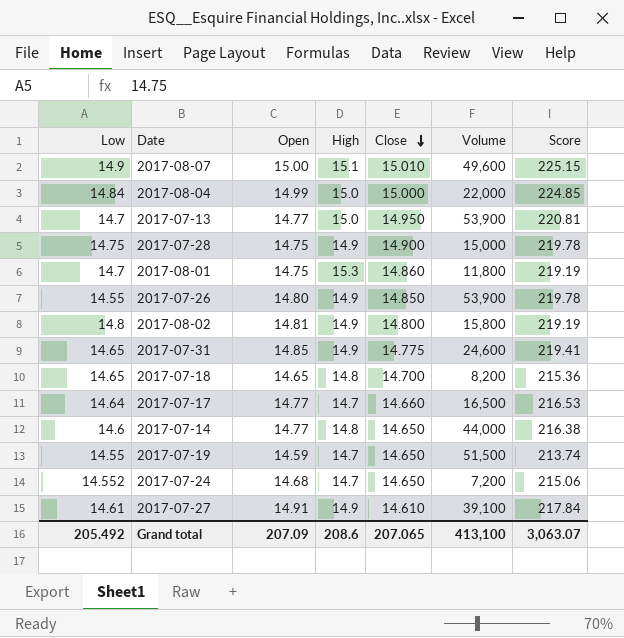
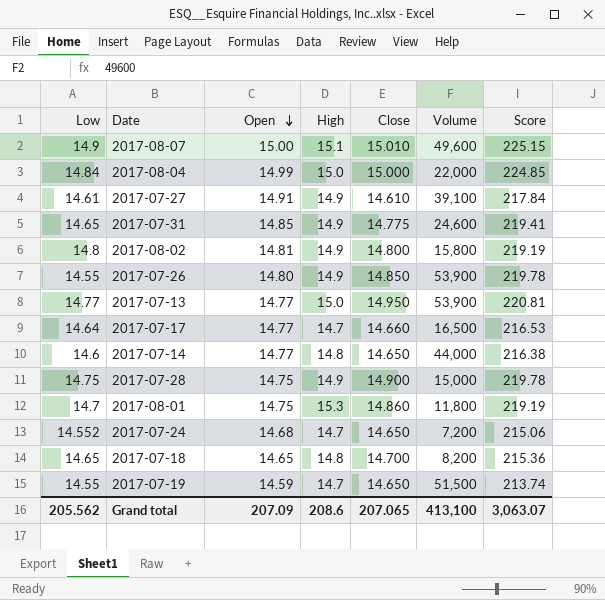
row order: Close descending -> Open descending
2017-07-13 | Low: 14.7 -> 14.77
Grand total | Low: 205.492 -> 205.562

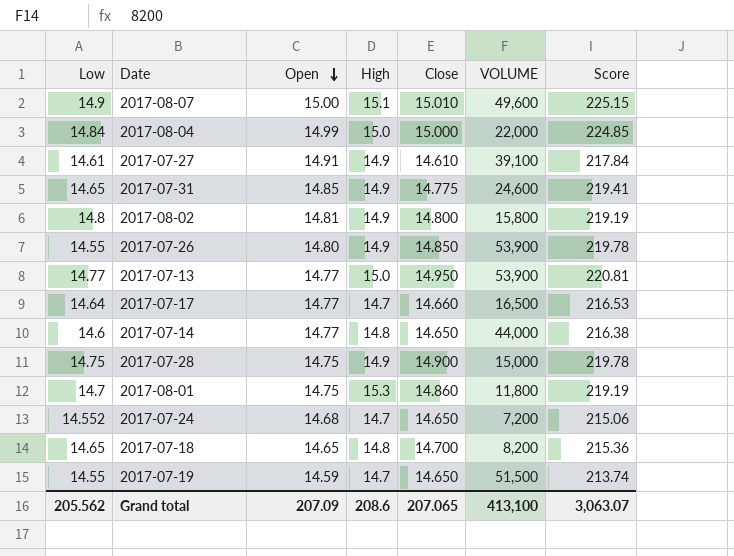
column name: Volume -> VOLUME

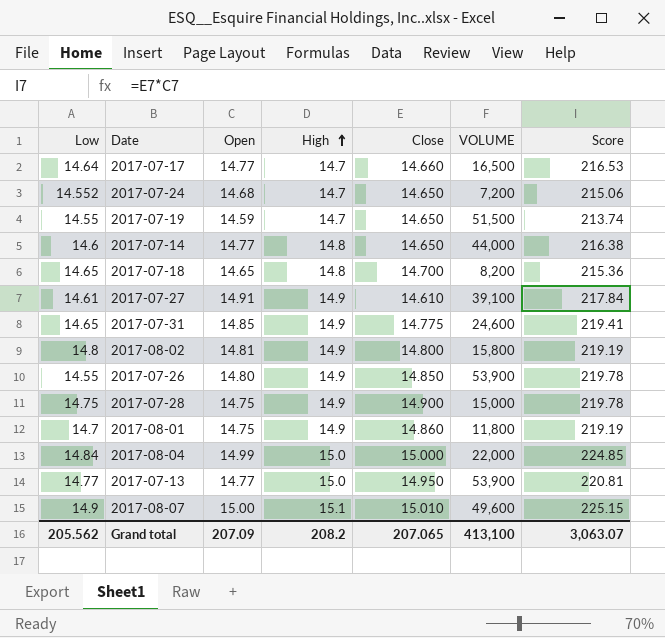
row order: Open descending -> High ascending
2017-08-01 | High: 15.3 -> 14.9
Grand total | High: 208.6 -> 208.2

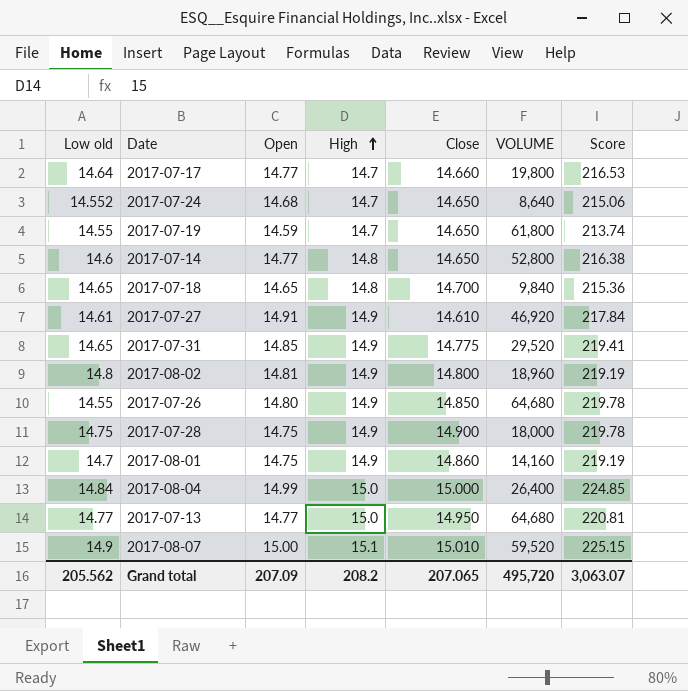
column name: Low -> Low old
2017-07-17 | VOLUME: 16,500 -> 19,800
2017-07-24 | VOLUME: 7,200 -> 8,640
2017-07-19 | VOLUME: 51,500 -> 61,800
2017-07-14 | VOLUME: 44,000 -> 52,800
2017-07-18 | VOLUME: 8,200 -> 9,840
2017-07-27 | VOLUME: 39,100 -> 46,920
2017-07-31 | VOLUME: 24,600 -> 29,520
2017-08-02 | VOLUME: 15,800 -> 18,960
2017-07-26 | VOLUME: 53,900 -> 64,680
2017-07-28 | VOLUME: 15,000 -> 18,000
2017-08-01 | VOLUME: 11,800 -> 14,160
2017-08-04 | VOLUME: 22,000 -> 26,400
2017-07-13 | VOLUME: 53,900 -> 64,680
2017-08-07 | VOLUME: 49,600 -> 59,520
Grand total | VOLUME: 413,100 -> 495,720

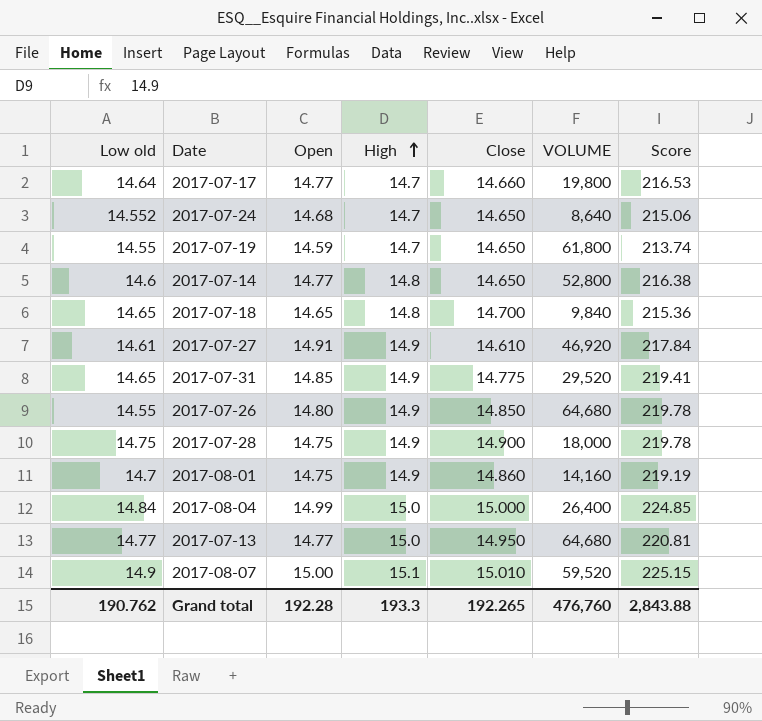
row 2017-08-02: 14.8 | 14.81 | 14.9 | 14.800 | 18,960 | 219.19 -> none
Grand total | Low old: 205.562 -> 190.762
Grand total | Open: 207.09 -> 192.28
Grand total | High: 208.2 -> 193.3
Grand total | Close: 207.065 -> 192.265
Grand total | VOLUME: 495,720 -> 476,760
Grand total | Score: 3,063.07 -> 2,843.88

